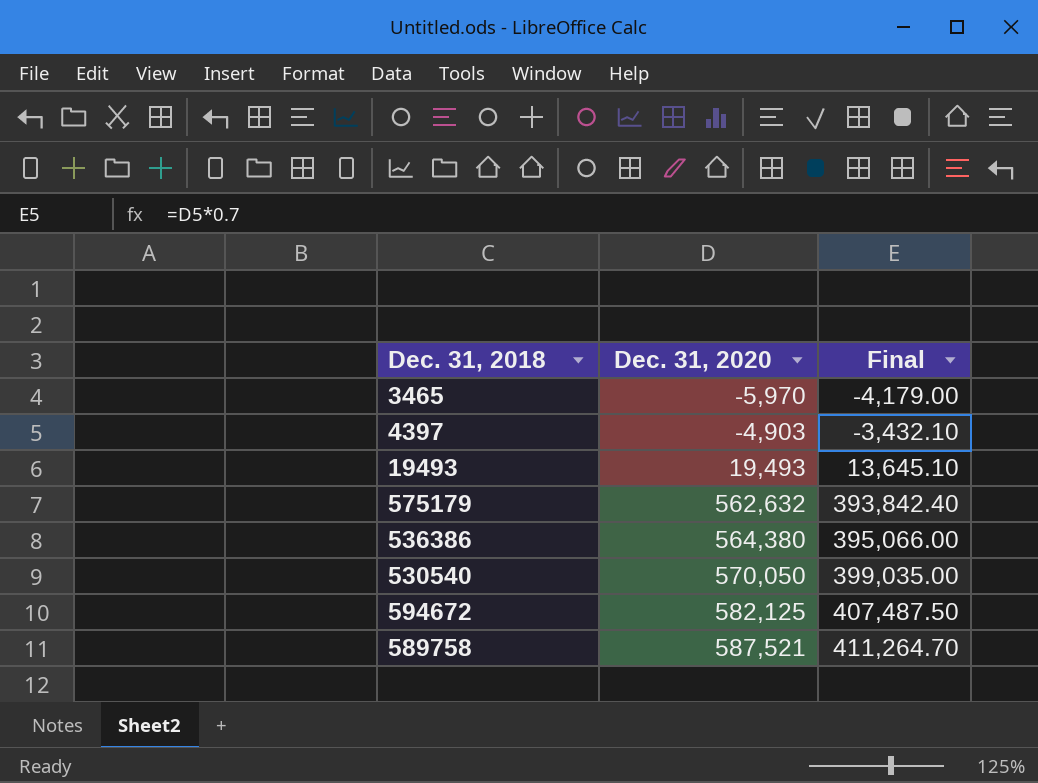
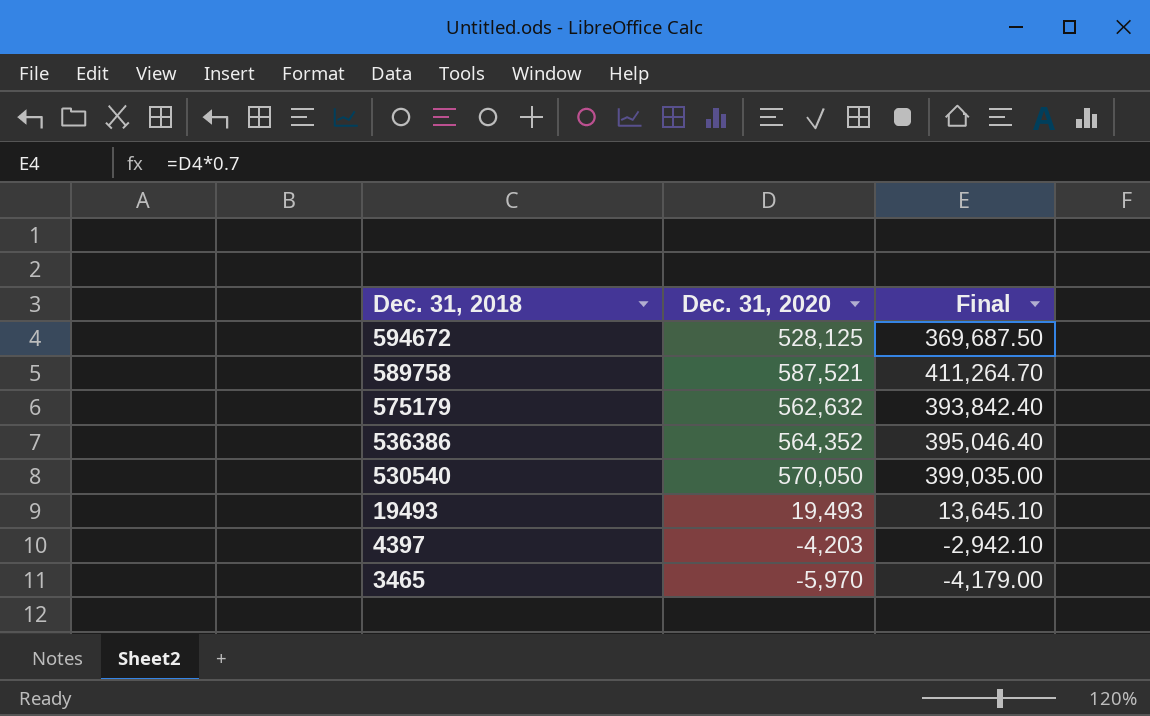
row order: Dec. 31, 2020 ascending -> Dec. 31, 2018 descending
594672 | Dec. 31, 2020: 582,125 -> 528,125
594672 | Final: 407,487.50 -> 369,687.50
536386 | Dec. 31, 2020: 564,380 -> 564,352
536386 | Final: 395,066.00 -> 395,046.40
4397 | Dec. 31, 2020: -4,903 -> -4,203
4397 | Final: -3,432.10 -> -2,942.10

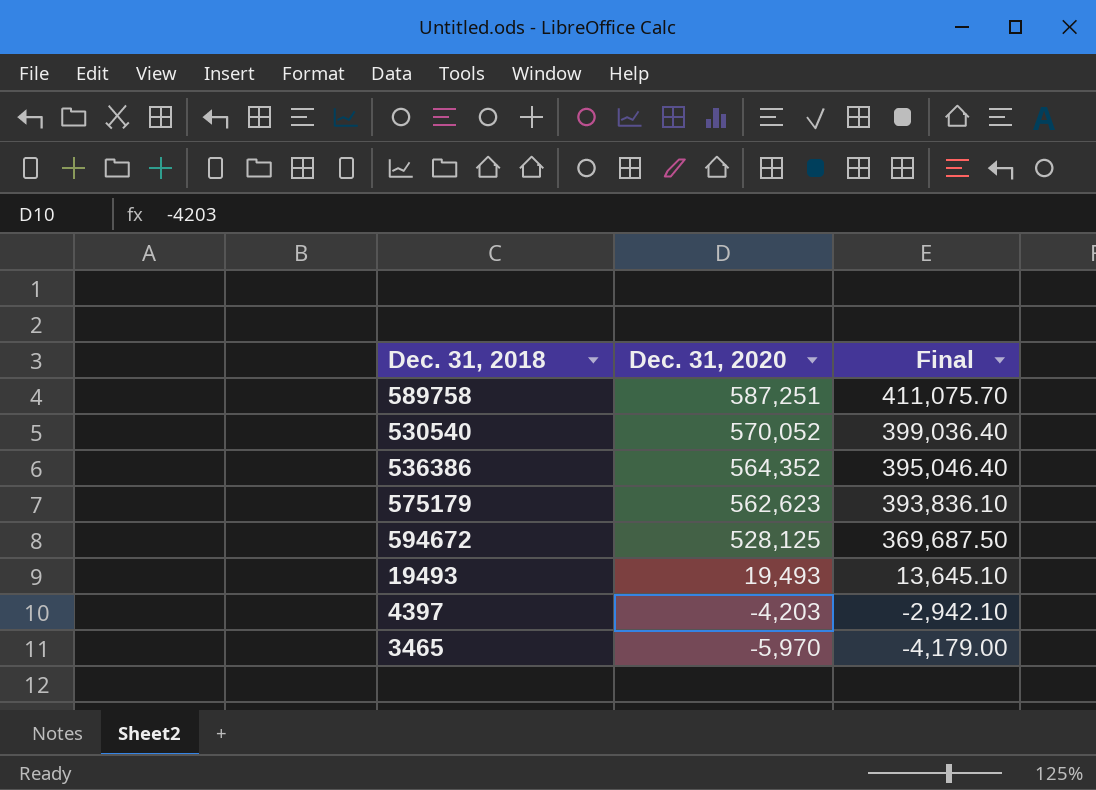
row order: Dec. 31, 2018 descending -> Dec. 31, 2020 descending
589758 | Dec. 31, 2020: 587,521 -> 587,251
589758 | Final: 411,264.70 -> 411,075.70
530540 | Dec. 31, 2020: 570,050 -> 570,052
530540 | Final: 399,035.00 -> 399,036.40
575179 | Dec. 31, 2020: 562,632 -> 562,623
575179 | Final: 393,842.40 -> 393,836.10

